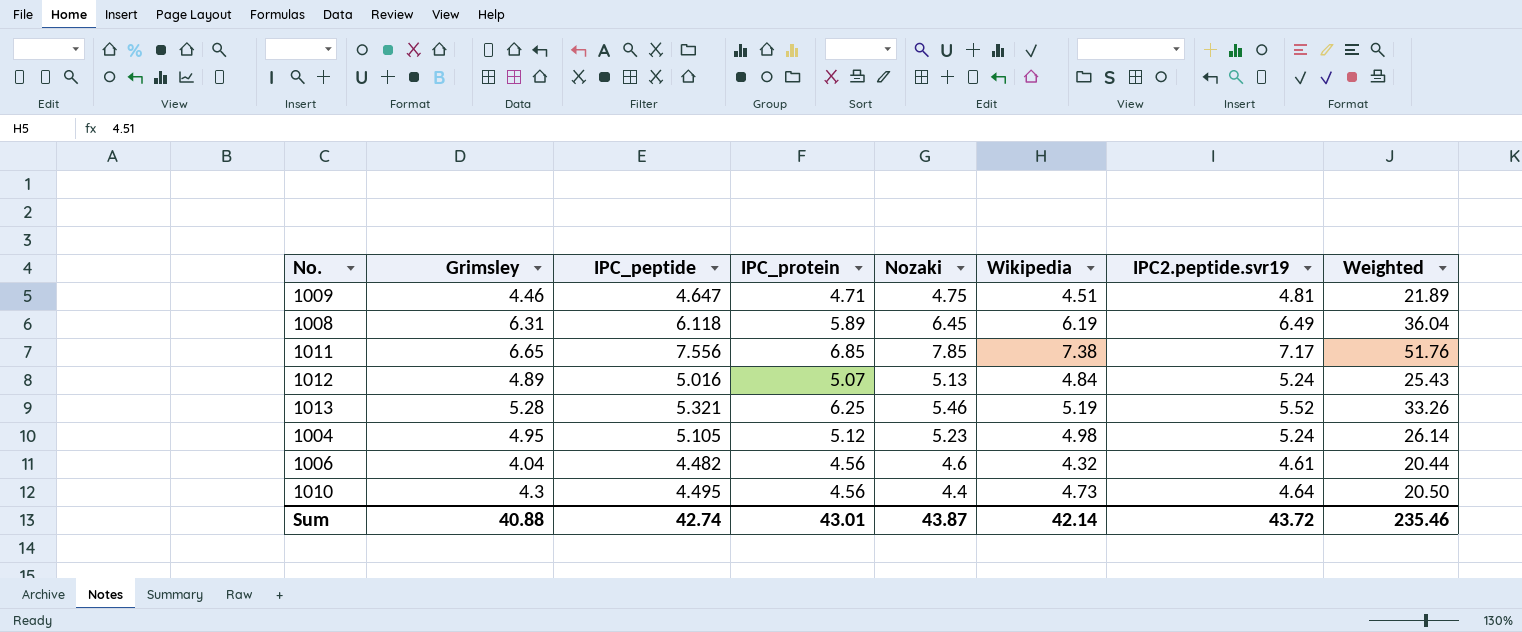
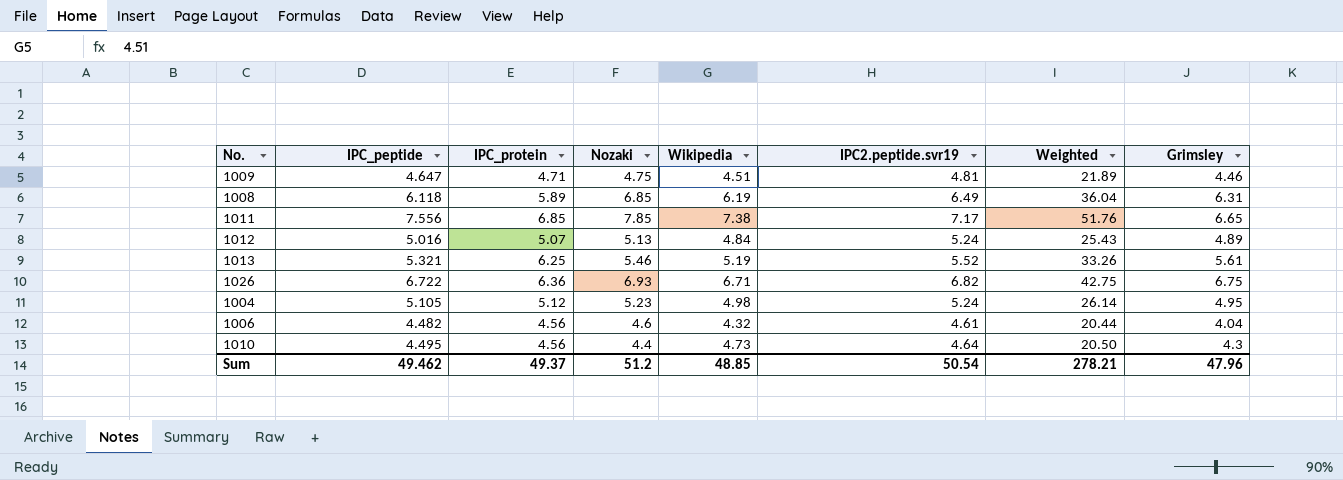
column Grimsley | position: 2 -> 8
1008 | Nozaki: 6.45 -> 6.85
1013 | Grimsley: 5.28 -> 5.61
row 1026: none -> 6.722 | 6.36 | 6.93 | 6.71 | 6.82 | 42.75 | 6.75
Sum | IPC_peptide: 42.74 -> 49.462
Sum | IPC_protein: 43.01 -> 49.37
Sum | Nozaki: 43.87 -> 51.2
Sum | Wikipedia: 42.14 -> 48.85
Sum | IPC2.peptide.svr19: 43.72 -> 50.54
Sum | Weighted: 235.46 -> 278.21
Sum | Grimsley: 40.88 -> 47.96

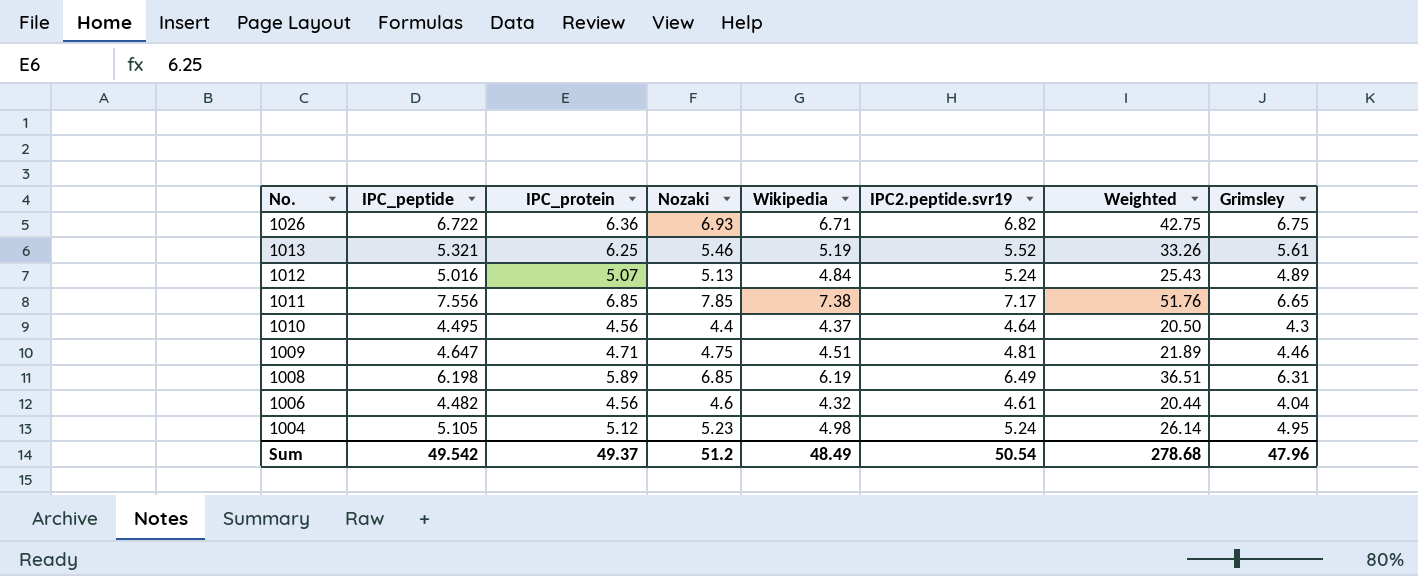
row order: none -> No. descending
1010 | Wikipedia: 4.73 -> 4.37
1008 | IPC_peptide: 6.118 -> 6.198
1008 | Weighted: 36.04 -> 36.51
Sum | IPC_peptide: 49.462 -> 49.542
Sum | Wikipedia: 48.85 -> 48.49
Sum | Weighted: 278.21 -> 278.68

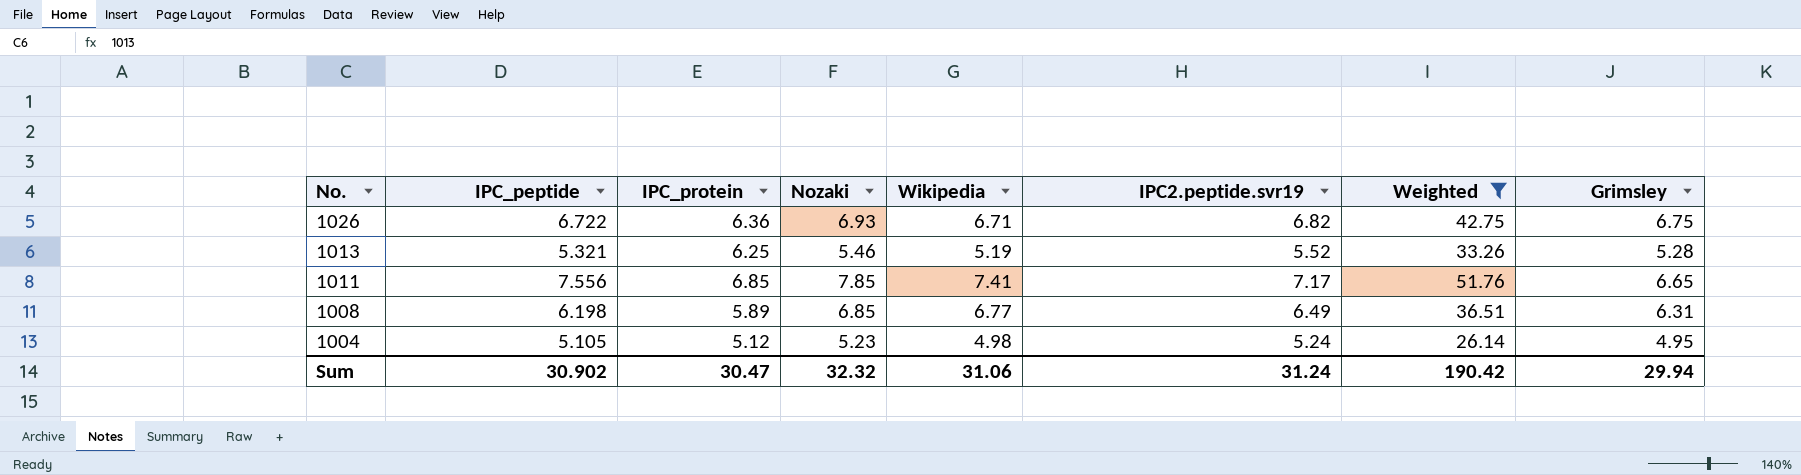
filter: none -> Weighted >= 26.14
1013 | Grimsley: 5.61 -> 5.28
1011 | Wikipedia: 7.38 -> 7.41
1008 | Wikipedia: 6.19 -> 6.77
Sum | IPC_peptide: 49.542 -> 30.902
Sum | IPC_protein: 49.37 -> 30.47
Sum | Nozaki: 51.2 -> 32.32
Sum | Wikipedia: 48.49 -> 31.06
Sum | IPC2.peptide.svr19: 50.54 -> 31.24
Sum | Weighted: 278.68 -> 190.42
Sum | Grimsley: 47.96 -> 29.94

